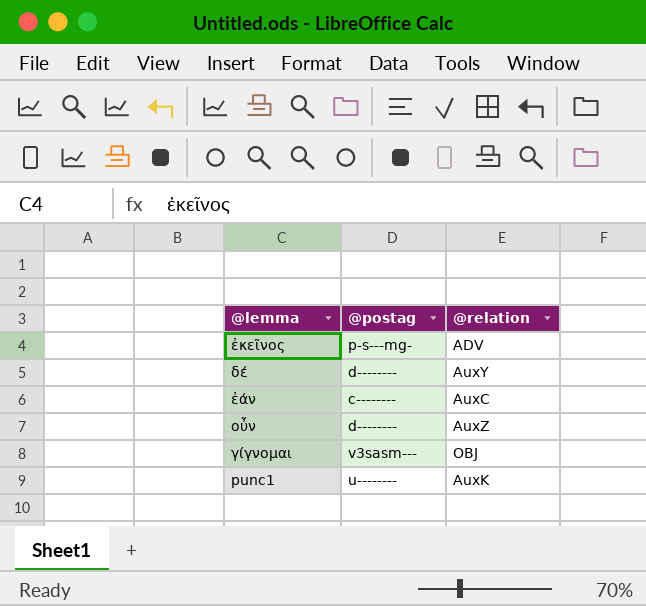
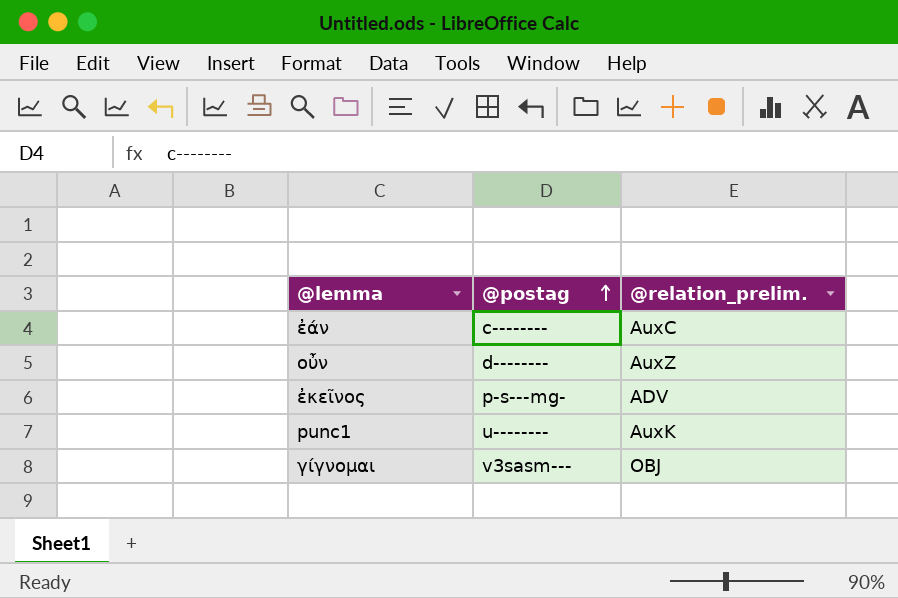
row order: none -> @postag ascending
column name: @relation -> @relation_prelim.
row δέ: d-------- | AuxY -> none

